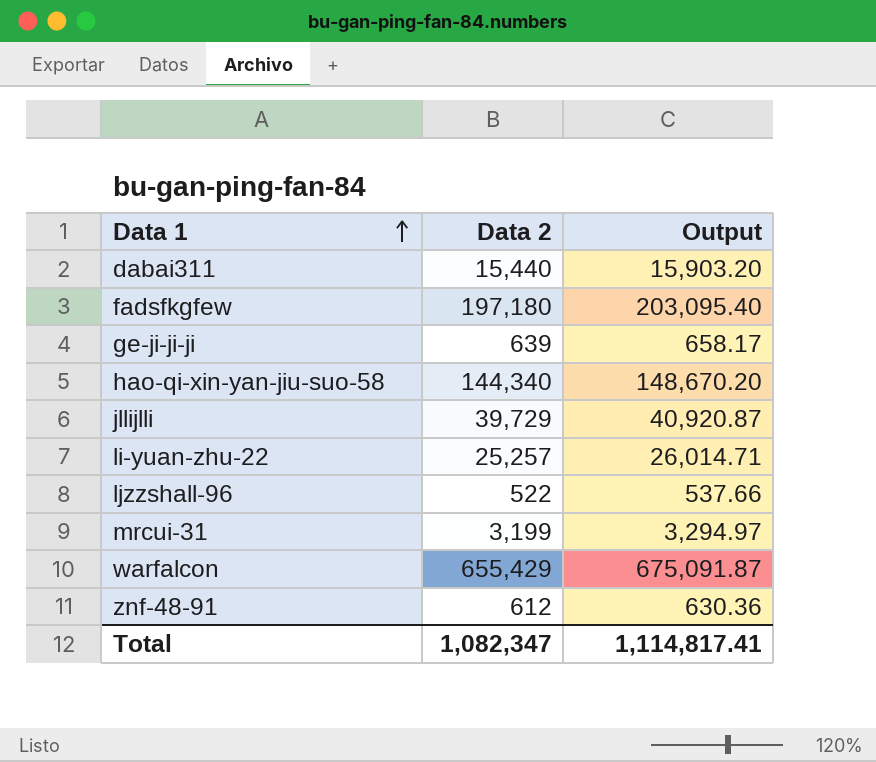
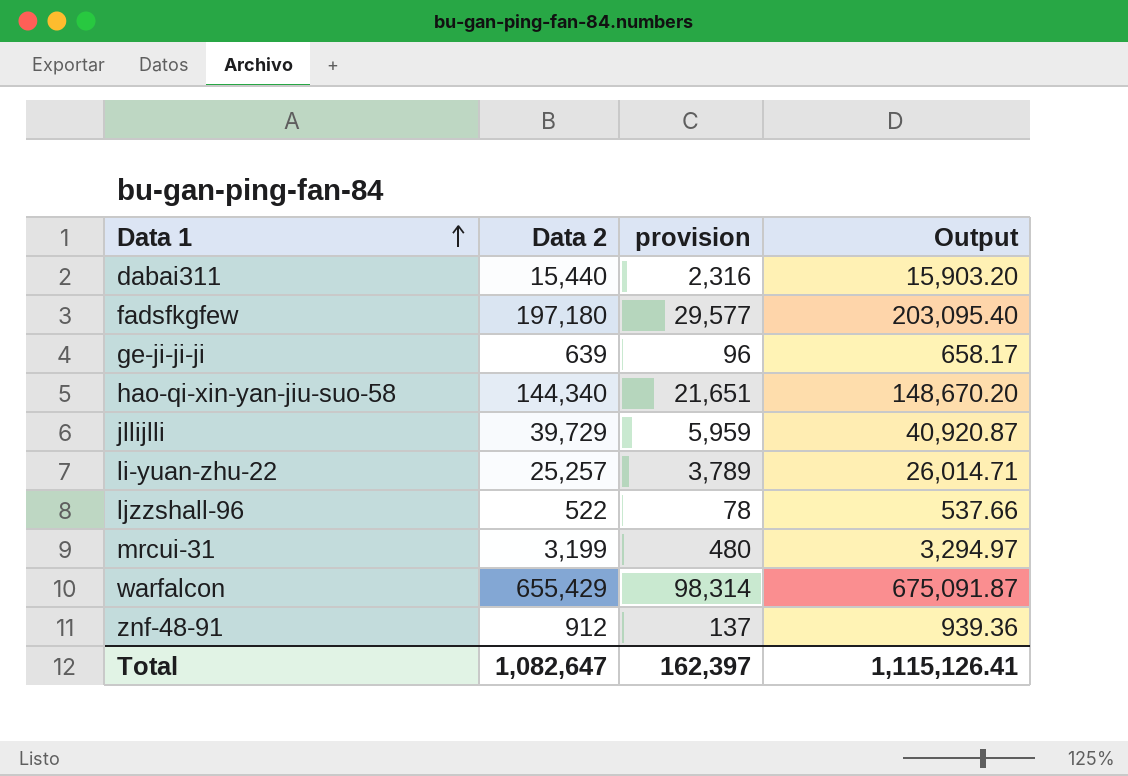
column provision | formula: none -> [Data 2] * 0.15
znf-48-91 | Data 2: 612 -> 912
znf-48-91 | Output: 630.36 -> 939.36
Total | Data 2: 1,082,347 -> 1,082,647
Total | Output: 1,114,817.41 -> 1,115,126.41

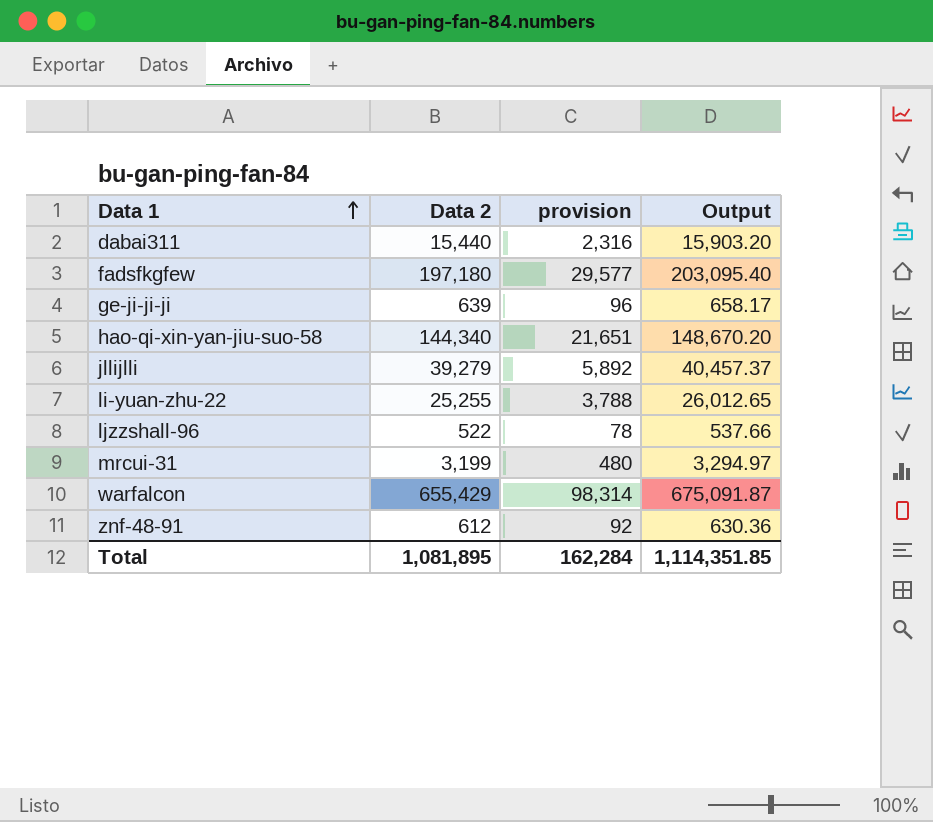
jllijlli | Data 2: 39,729 -> 39,279
jllijlli | provision: 5,959 -> 5,892
jllijlli | Output: 40,920.87 -> 40,457.37
li-yuan-zhu-22 | Data 2: 25,257 -> 25,255
li-yuan-zhu-22 | provision: 3,789 -> 3,788
li-yuan-zhu-22 | Output: 26,014.71 -> 26,012.65
znf-48-91 | Data 2: 912 -> 612
znf-48-91 | provision: 137 -> 92
znf-48-91 | Output: 939.36 -> 630.36
Total | Data 2: 1,082,647 -> 1,081,895
Total | provision: 162,397 -> 162,284
Total | Output: 1,115,126.41 -> 1,114,351.85

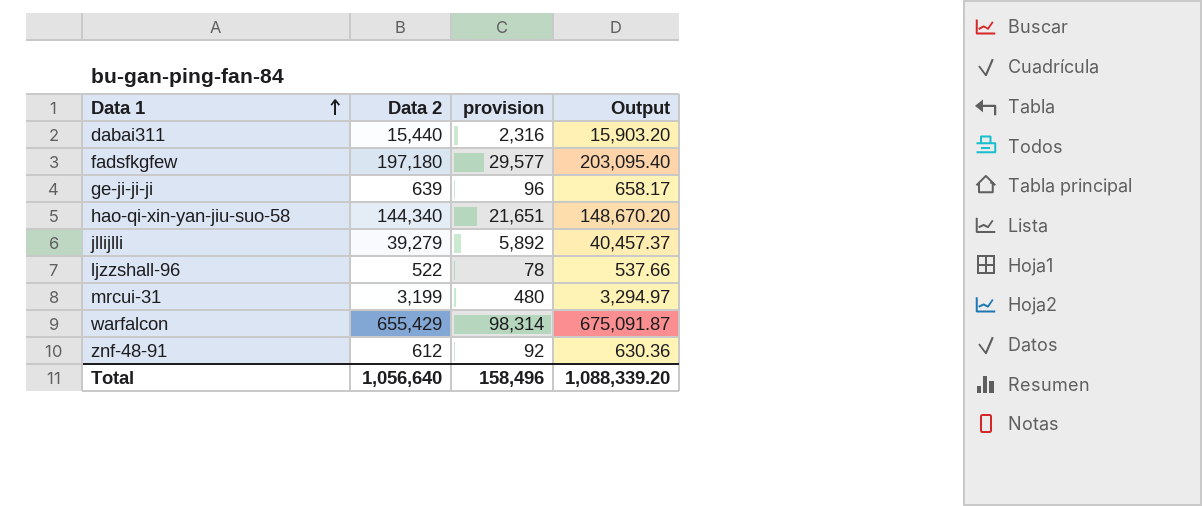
row li-yuan-zhu-22: 25,255 | 3,788 | 26,012.65 -> none
Total | Data 2: 1,081,895 -> 1,056,640
Total | provision: 162,284 -> 158,496
Total | Output: 1,114,351.85 -> 1,088,339.20

